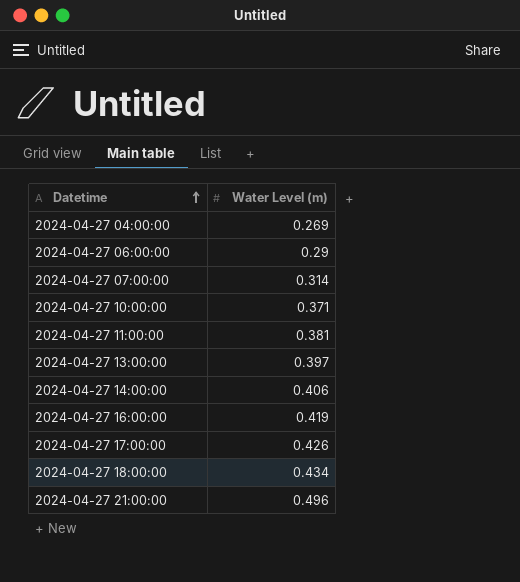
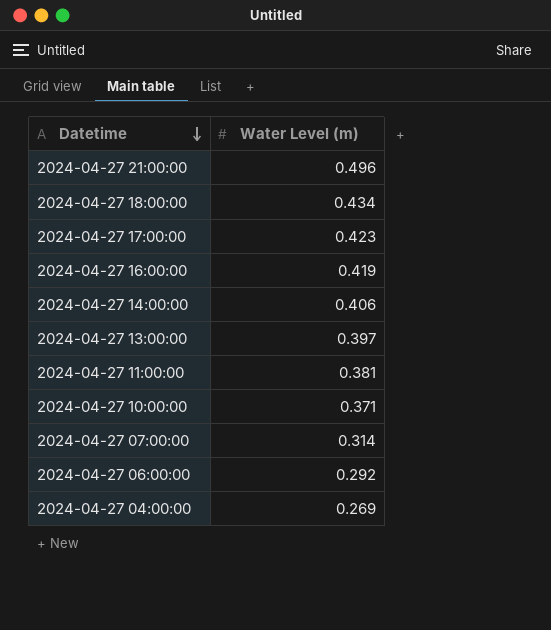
row order: Datetime ascending -> Datetime descending
2024-04-27 17:00:00 | Water Level (m): 0.426 -> 0.423
2024-04-27 06:00:00 | Water Level (m): 0.29 -> 0.292

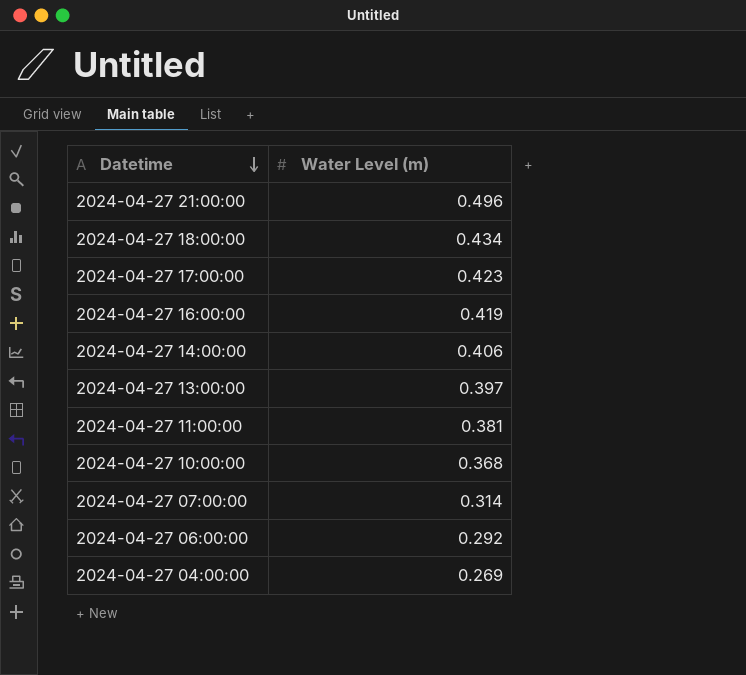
2024-04-27 10:00:00 | Water Level (m): 0.371 -> 0.368

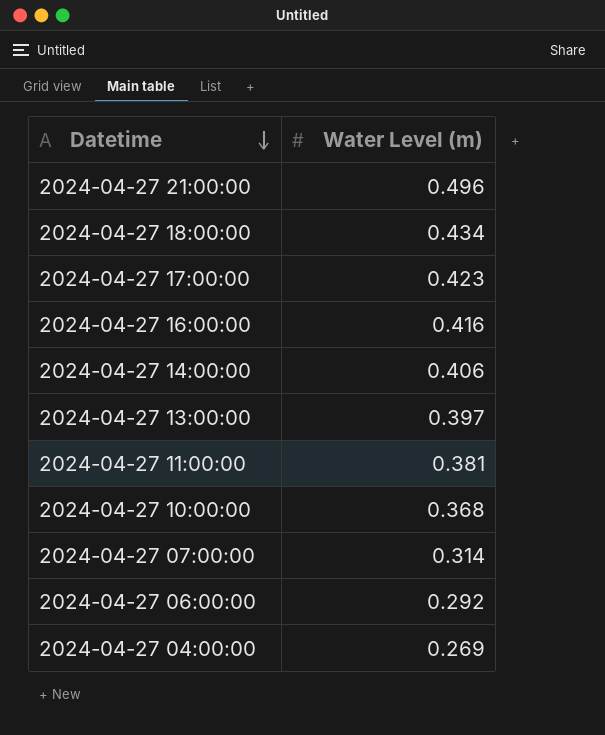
2024-04-27 16:00:00 | Water Level (m): 0.419 -> 0.416

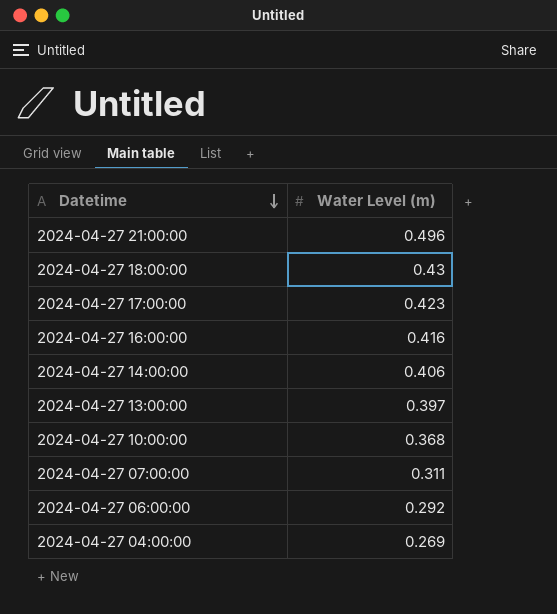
row 2024-04-27 11:00:00: 0.381 -> none
2024-04-27 18:00:00 | Water Level (m): 0.434 -> 0.43
2024-04-27 07:00:00 | Water Level (m): 0.314 -> 0.311

